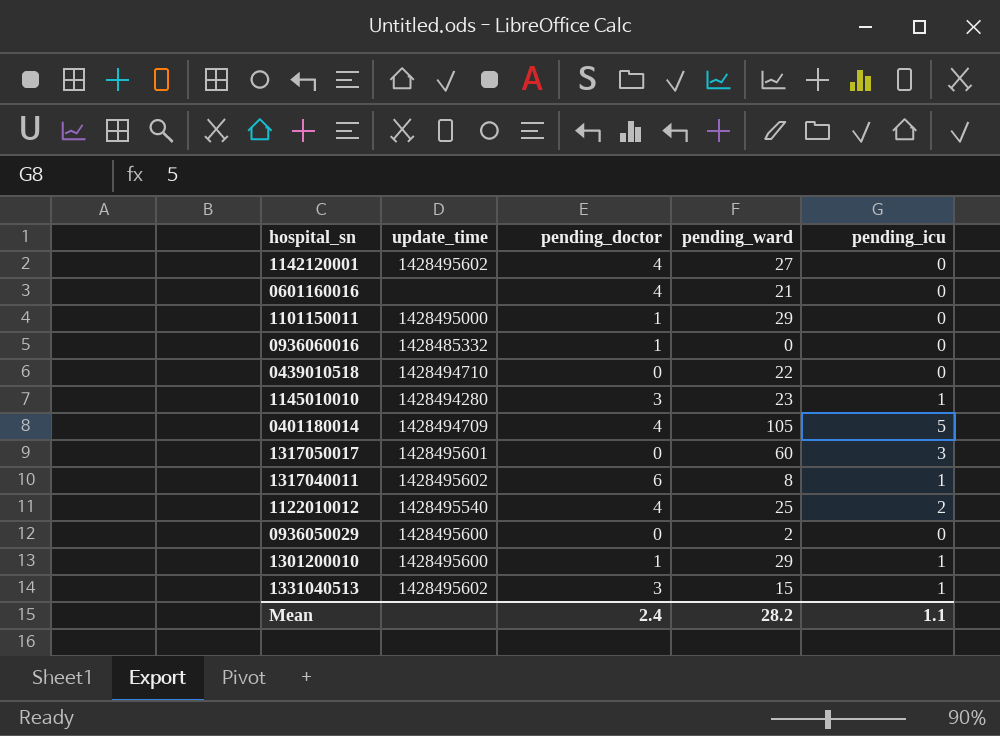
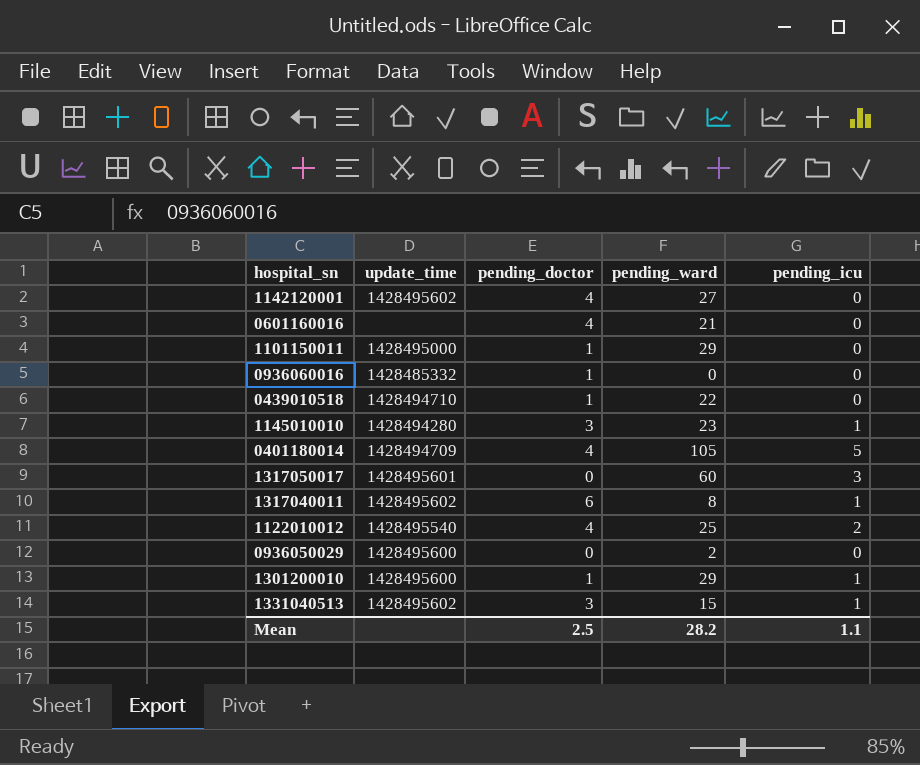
0439010518 | pending_doctor: 0 -> 1
Mean | pending_doctor: 2.4 -> 2.5

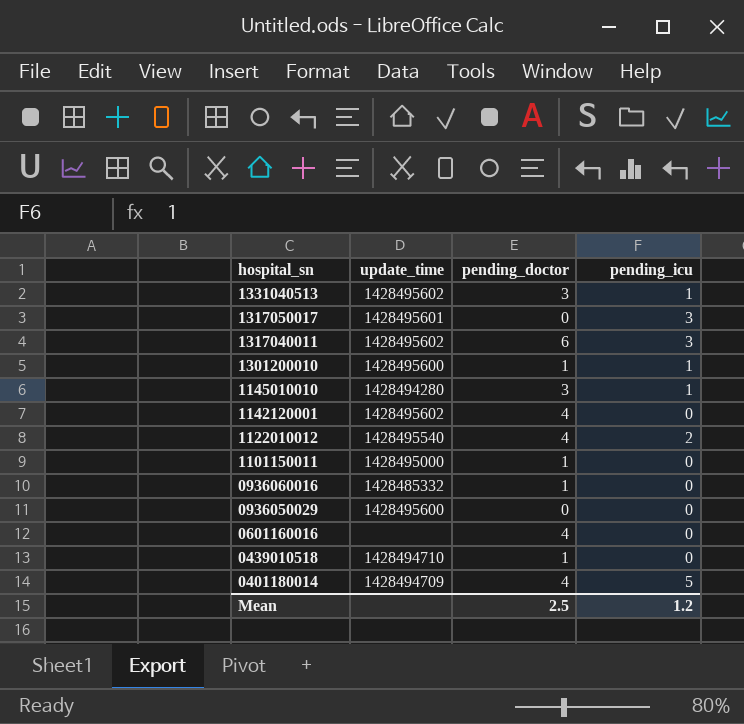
row order: none -> hospital_sn descending
column pending_ward | position: 4 -> none
1317040011 | pending_icu: 1 -> 3
Mean | pending_icu: 1.1 -> 1.2

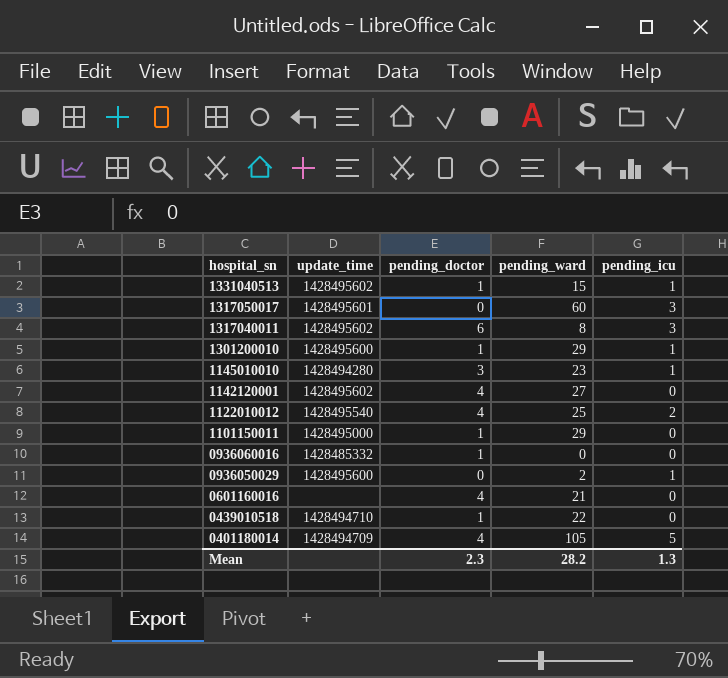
column pending_ward | position: none -> 4
1331040513 | pending_doctor: 3 -> 1
0936050029 | pending_icu: 0 -> 1
Mean | pending_doctor: 2.5 -> 2.3
Mean | pending_icu: 1.2 -> 1.3

